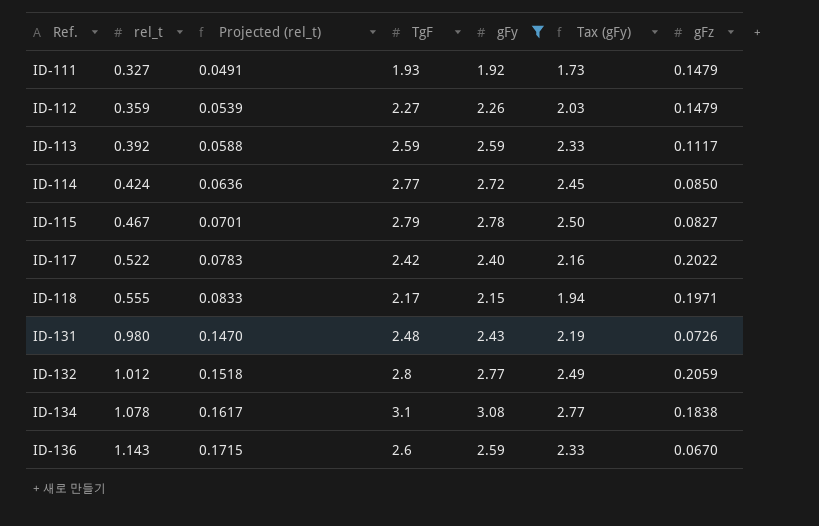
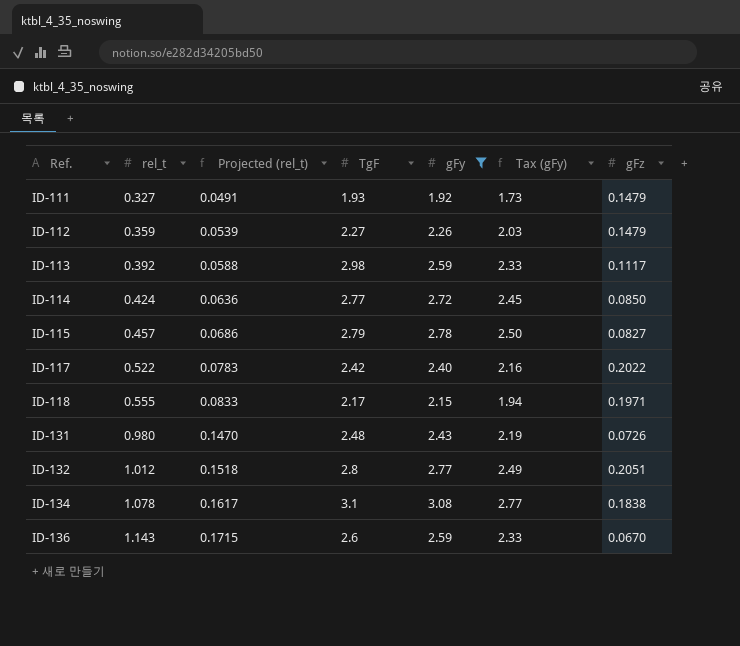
ID-113 | TgF: 2.59 -> 2.98
ID-115 | rel_t: 0.467 -> 0.457
ID-115 | Projected (rel_t): 0.0701 -> 0.0686
ID-132 | gFz: 0.2059 -> 0.2051

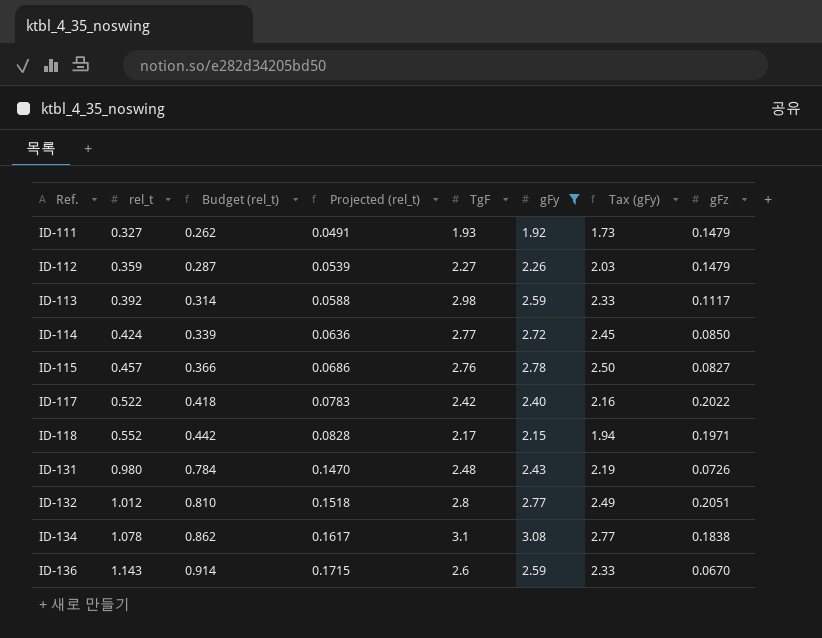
column Budget (rel_t) | formula: none -> [rel_t] * 0.8
ID-115 | TgF: 2.79 -> 2.76
ID-118 | rel_t: 0.555 -> 0.552
ID-118 | Projected (rel_t): 0.0833 -> 0.0828

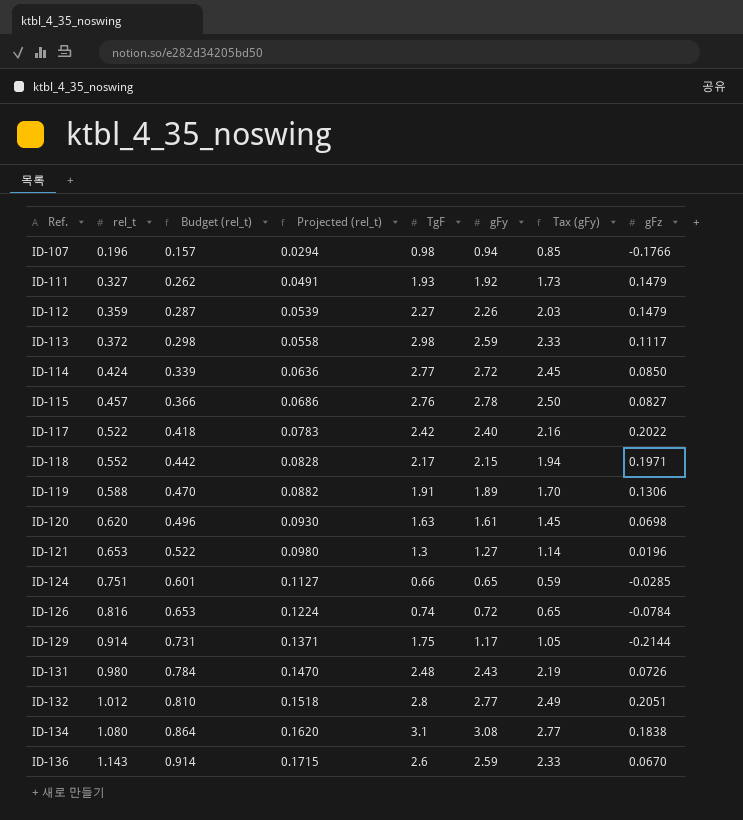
filter: gFy >= 1.92 -> none
ID-113 | rel_t: 0.392 -> 0.372
ID-113 | Budget (rel_t): 0.314 -> 0.298
ID-113 | Projected (rel_t): 0.0588 -> 0.0558
ID-134 | rel_t: 1.078 -> 1.080
ID-134 | Budget (rel_t): 0.862 -> 0.864
ID-134 | Projected (rel_t): 0.1617 -> 0.1620

